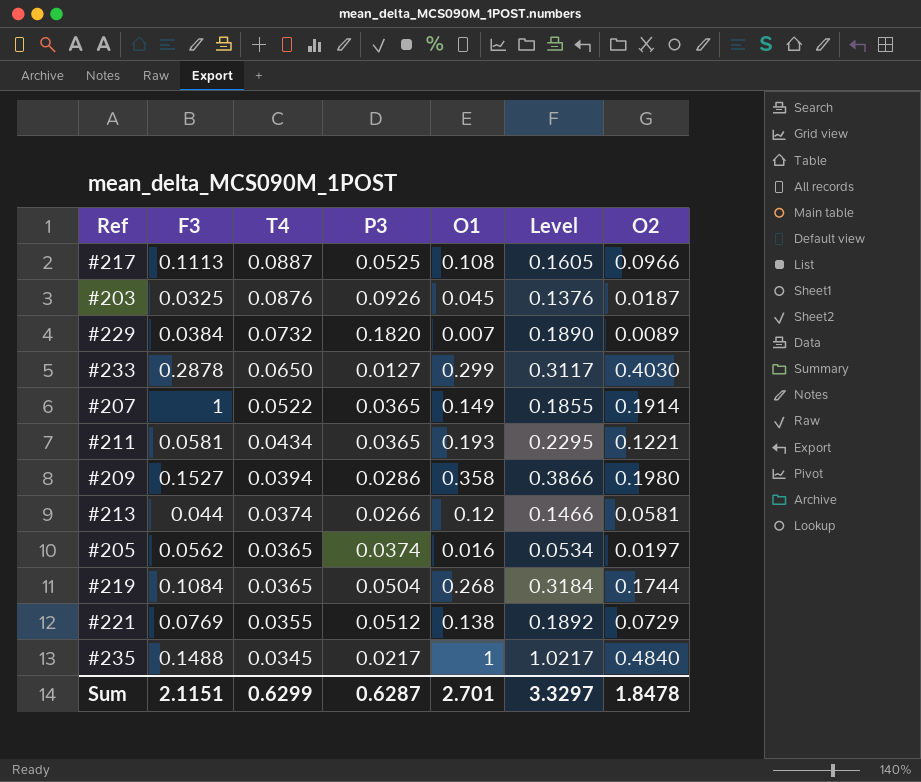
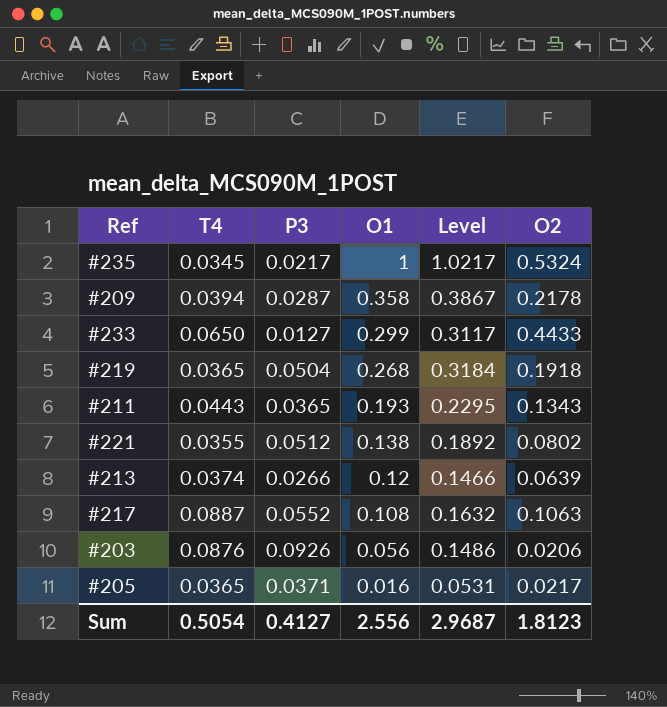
row order: T4 descending -> O1 descending
column F3 | position: 2 -> none
row #229: 0.0384 | 0.0732 | 0.1820 | 0.007 | 0.1890 | 0.0089 -> none
row #207: 1 | 0.0522 | 0.0365 | 0.149 | 0.1855 | 0.1914 -> none
#235 | O2: 0.4840 -> 0.5324
#209 | P3: 0.0286 -> 0.0287
#209 | Level: 0.3866 -> 0.3867
#209 | O2: 0.1980 -> 0.2178
#233 | O2: 0.4030 -> 0.4433
#219 | O2: 0.1744 -> 0.1918
#211 | T4: 0.0434 -> 0.0443
#211 | O2: 0.1221 -> 0.1343
#221 | O2: 0.0729 -> 0.0802
#213 | O2: 0.0581 -> 0.0639
#217 | P3: 0.0525 -> 0.0552
#217 | Level: 0.1605 -> 0.1632
#217 | O2: 0.0966 -> 0.1063
#203 | O1: 0.045 -> 0.056
#203 | Level: 0.1376 -> 0.1486
#203 | O2: 0.0187 -> 0.0206
#205 | P3: 0.0374 -> 0.0371
#205 | Level: 0.0534 -> 0.0531
#205 | O2: 0.0197 -> 0.0217
Sum | T4: 0.6299 -> 0.5054
Sum | P3: 0.6287 -> 0.4127
Sum | O1: 2.701 -> 2.556
Sum | Level: 3.3297 -> 2.9687
Sum | O2: 1.8478 -> 1.8123

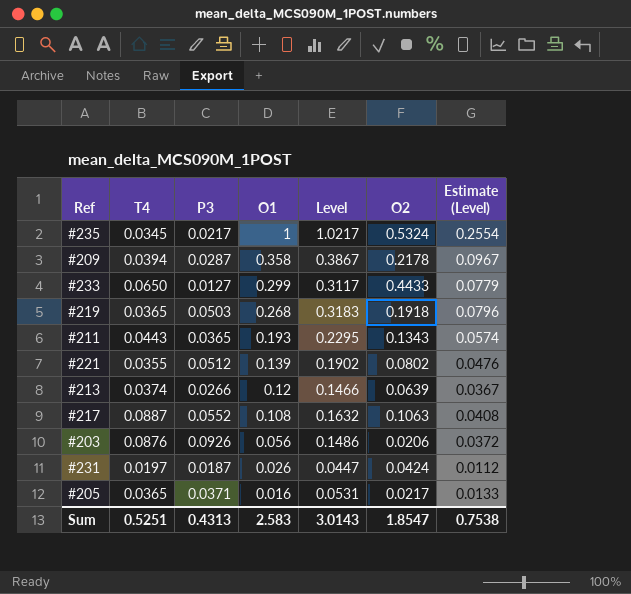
column Estimate (Level) | formula: none -> [Level] * 0.25
#219 | P3: 0.0504 -> 0.0503
#219 | Level: 0.3184 -> 0.3183
#221 | O1: 0.138 -> 0.139
#221 | Level: 0.1892 -> 0.1902
row #231: none -> 0.0197 | 0.0187 | 0.026 | 0.0447 | 0.0424 | 0.0112
Sum | T4: 0.5054 -> 0.5251
Sum | P3: 0.4127 -> 0.4313
Sum | O1: 2.556 -> 2.583
Sum | Level: 2.9687 -> 3.0143
Sum | O2: 1.8123 -> 1.8547

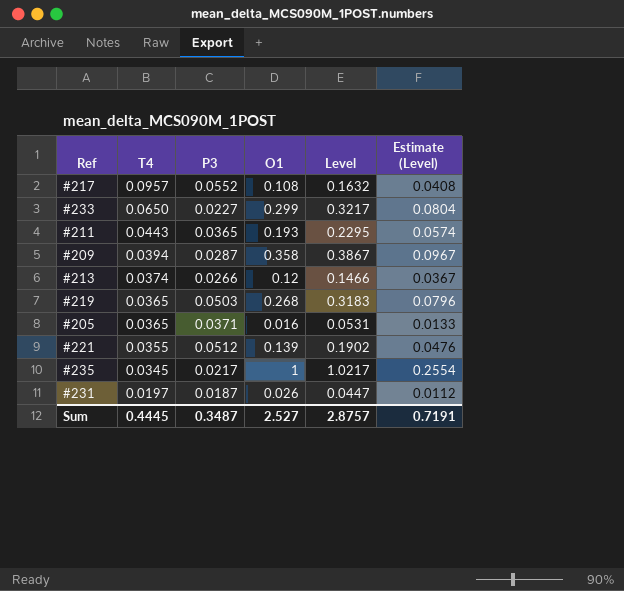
row order: O1 descending -> T4 descending
column O2 | position: 6 -> none
row #203: 0.0876 | 0.0926 | 0.056 | 0.1486 | 0.0206 | 0.0372 -> none
#217 | T4: 0.0887 -> 0.0957
#233 | P3: 0.0127 -> 0.0227
#233 | Level: 0.3117 -> 0.3217
#233 | Estimate (Level): 0.0779 -> 0.0804
Sum | T4: 0.5251 -> 0.4445
Sum | P3: 0.4313 -> 0.3487
Sum | O1: 2.583 -> 2.527
Sum | Level: 3.0143 -> 2.8757
Sum | Estimate (Level): 0.7538 -> 0.7191

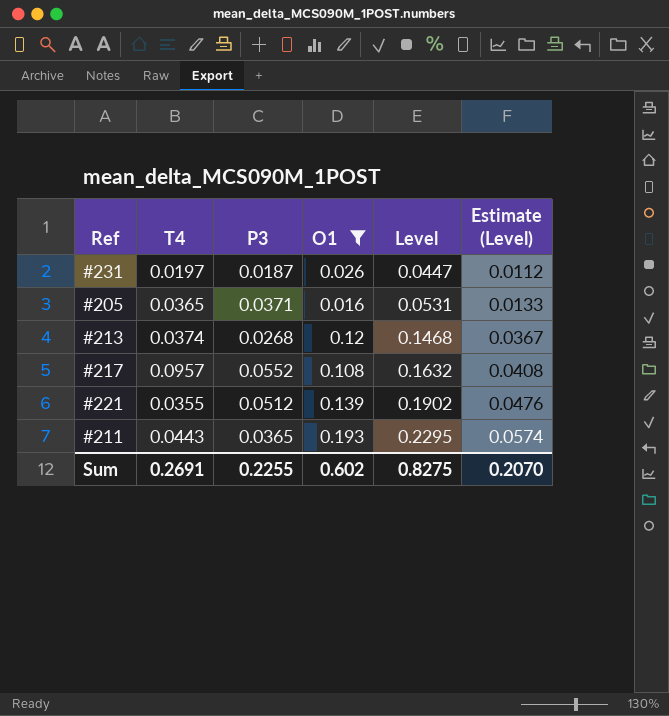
filter: none -> O1 <= 0.193
row order: T4 descending -> Level ascending
#213 | P3: 0.0266 -> 0.0268
#213 | Level: 0.1466 -> 0.1468
Sum | T4: 0.4445 -> 0.2691
Sum | P3: 0.3487 -> 0.2255
Sum | O1: 2.527 -> 0.602
Sum | Level: 2.8757 -> 0.8275
Sum | Estimate (Level): 0.7191 -> 0.2070

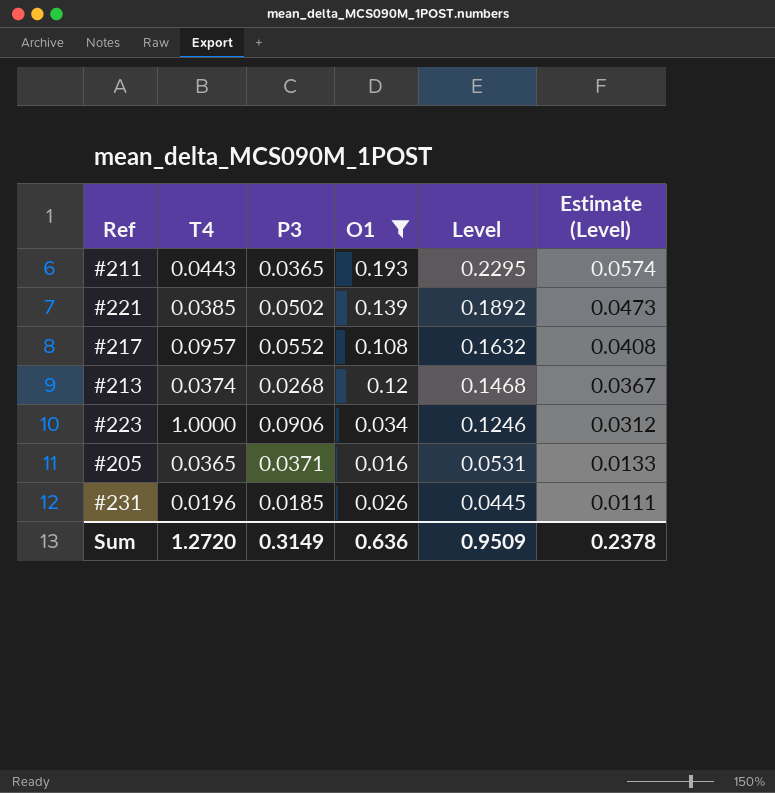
row order: Level ascending -> Level descending
#221 | T4: 0.0355 -> 0.0385
#221 | P3: 0.0512 -> 0.0502
#221 | Level: 0.1902 -> 0.1892
#221 | Estimate (Level): 0.0476 -> 0.0473
row #223: none -> 1.0000 | 0.0906 | 0.034 | 0.1246 | 0.0312
#231 | T4: 0.0197 -> 0.0196
#231 | P3: 0.0187 -> 0.0185
#231 | Level: 0.0447 -> 0.0445
#231 | Estimate (Level): 0.0112 -> 0.0111
Sum | T4: 0.2691 -> 1.2720
Sum | P3: 0.2255 -> 0.3149
Sum | O1: 0.602 -> 0.636
Sum | Level: 0.8275 -> 0.9509
Sum | Estimate (Level): 0.2070 -> 0.2378

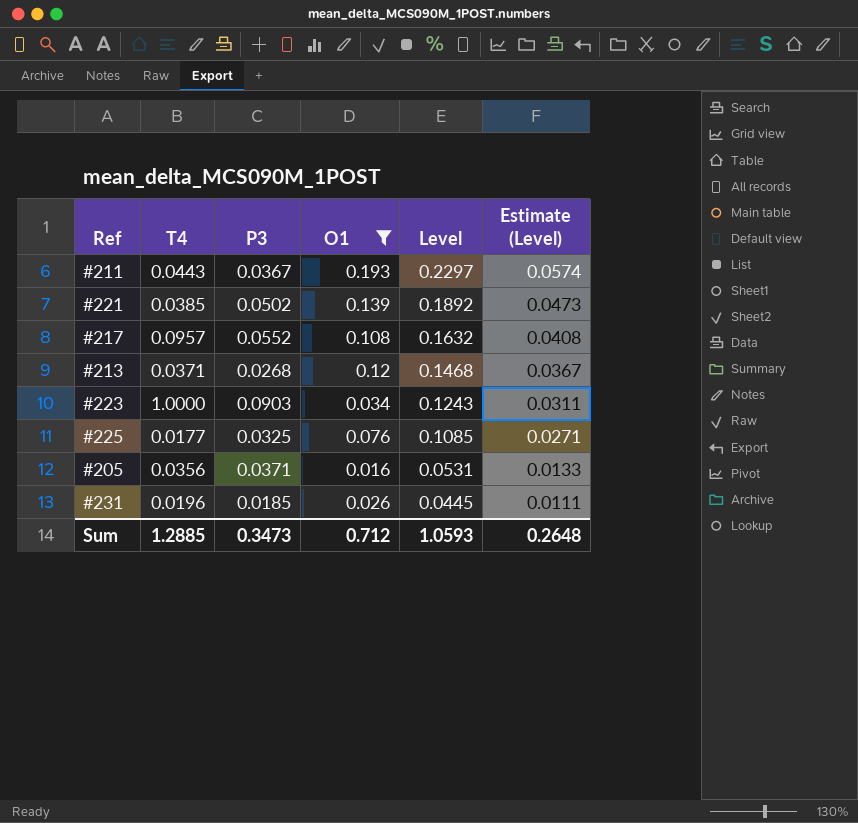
#211 | P3: 0.0365 -> 0.0367
#211 | Level: 0.2295 -> 0.2297
#213 | T4: 0.0374 -> 0.0371
#223 | P3: 0.0906 -> 0.0903
#223 | Level: 0.1246 -> 0.1243
#223 | Estimate (Level): 0.0312 -> 0.0311
row #225: none -> 0.0177 | 0.0325 | 0.076 | 0.1085 | 0.0271
#205 | T4: 0.0365 -> 0.0356
Sum | T4: 1.2720 -> 1.2885
Sum | P3: 0.3149 -> 0.3473
Sum | O1: 0.636 -> 0.712
Sum | Level: 0.9509 -> 1.0593
Sum | Estimate (Level): 0.2378 -> 0.2648

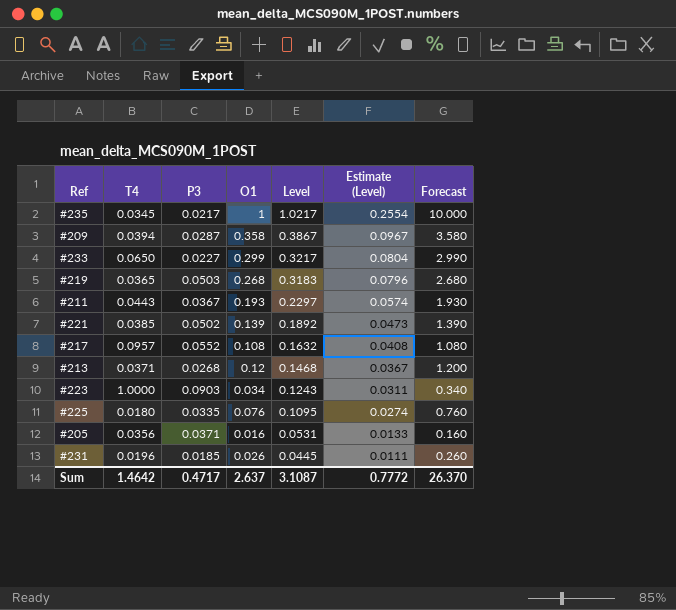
filter: O1 <= 0.193 -> none
column Forecast | formula: none -> [O1] * 10
#225 | T4: 0.0177 -> 0.0180
#225 | P3: 0.0325 -> 0.0335
#225 | Level: 0.1085 -> 0.1095
#225 | Estimate (Level): 0.0271 -> 0.0274
Sum | T4: 1.2885 -> 1.4642
Sum | P3: 0.3473 -> 0.4717
Sum | O1: 0.712 -> 2.637
Sum | Level: 1.0593 -> 3.1087
Sum | Estimate (Level): 0.2648 -> 0.7772

